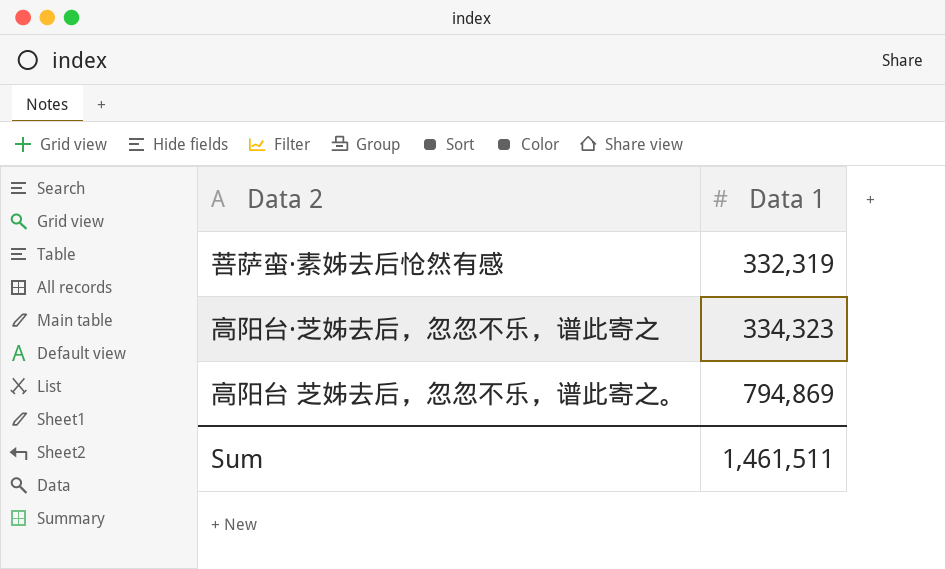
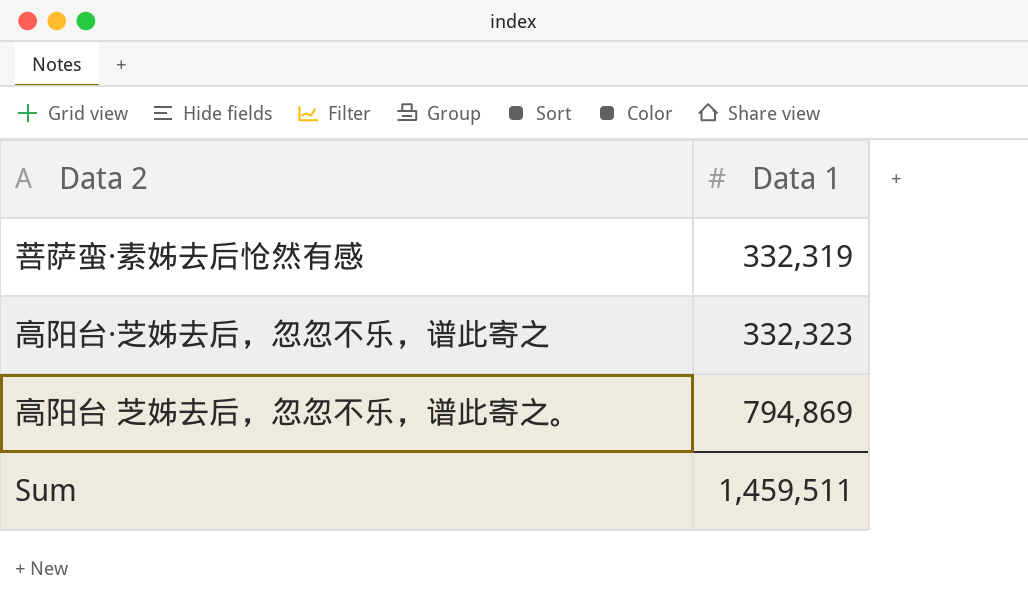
高阳台·芝姊去后，忽忽不乐，谱此寄之 | Data 1: 334,323 -> 332,323
Sum | Data 1: 1,461,511 -> 1,459,511

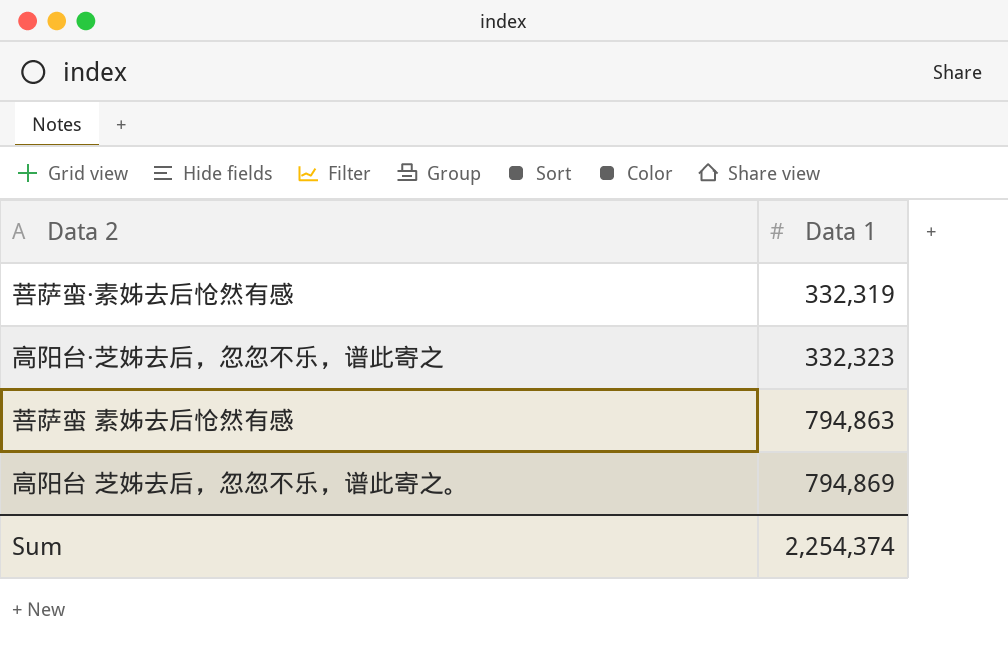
row 菩萨蛮 素姊去后怆然有感: none -> 794,863
Sum | Data 1: 1,459,511 -> 2,254,374

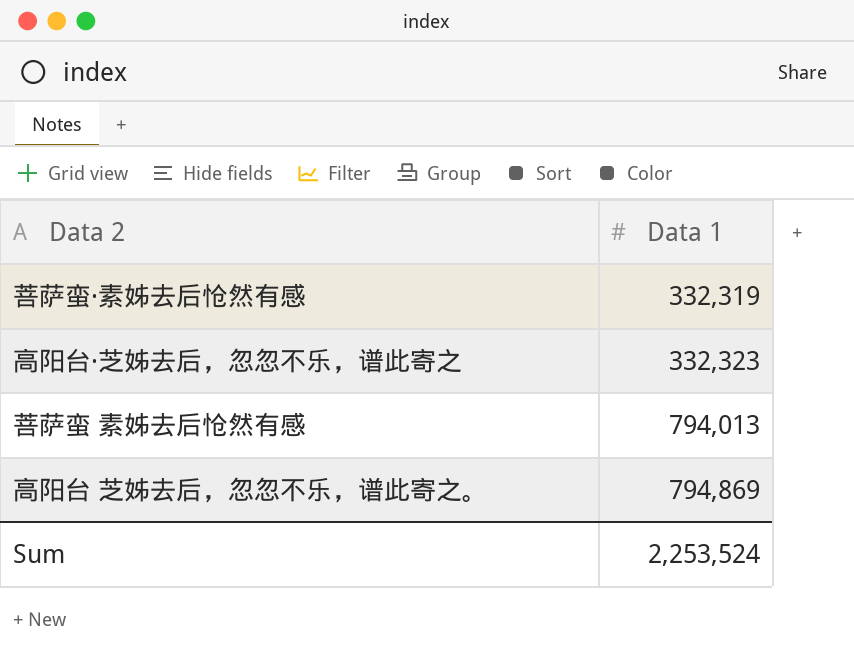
菩萨蛮 素姊去后怆然有感 | Data 1: 794,863 -> 794,013
Sum | Data 1: 2,254,374 -> 2,253,524

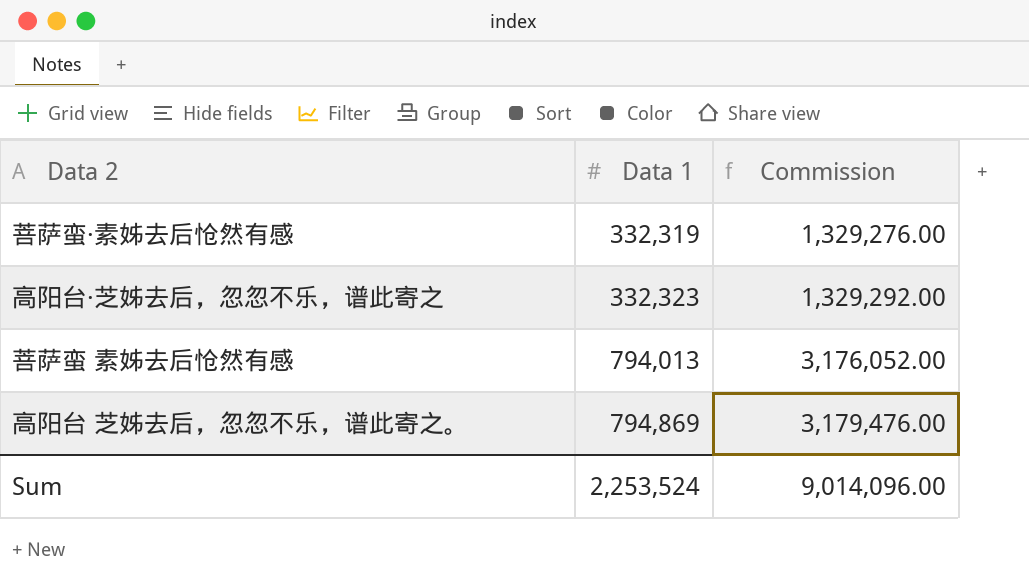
column Commission | formula: none -> [Data 1] * 4

